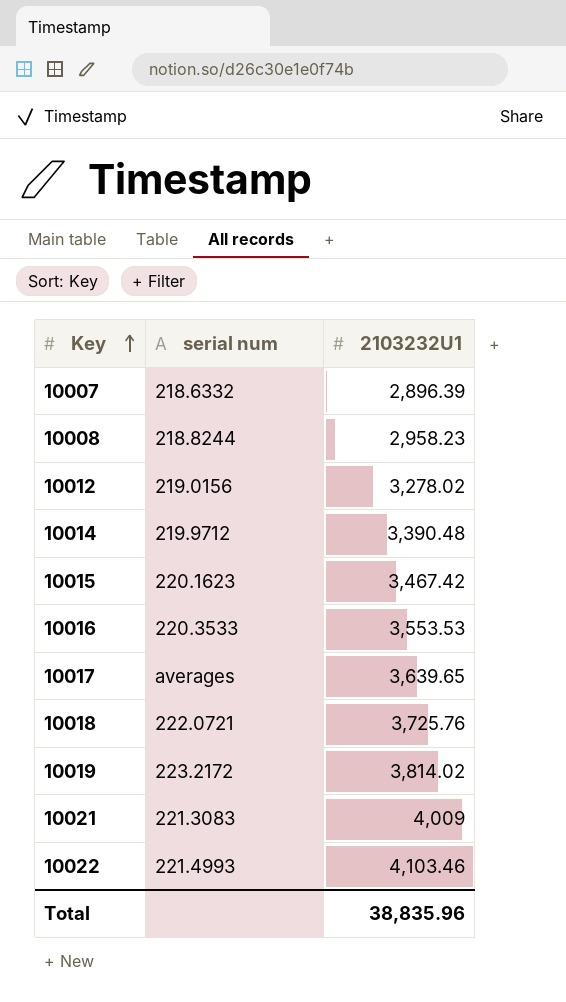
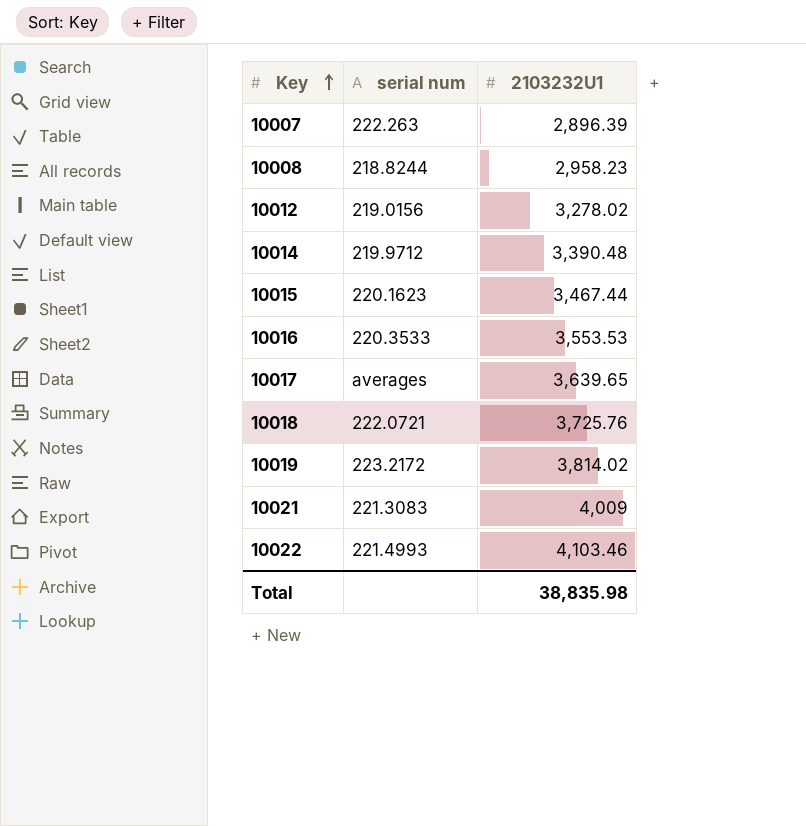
10007 | serial num: 218.6332 -> 222.263
10015 | 2103232U1: 3,467.42 -> 3,467.44
Total | 2103232U1: 38,835.96 -> 38,835.98

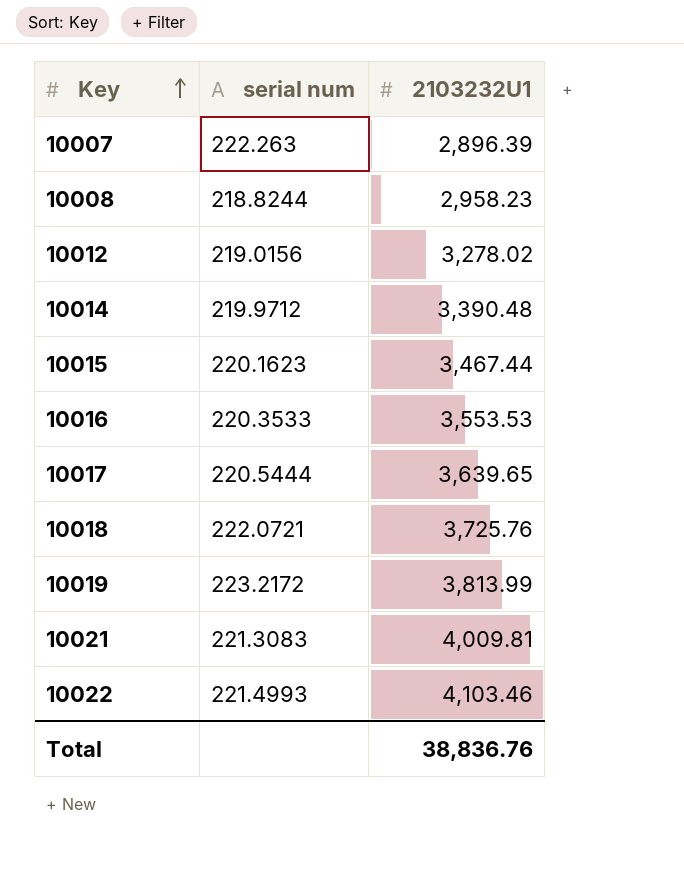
10017 | serial num: averages -> 220.5444
10019 | 2103232U1: 3,814.02 -> 3,813.99
10021 | 2103232U1: 4,009 -> 4,009.81
Total | 2103232U1: 38,835.98 -> 38,836.76

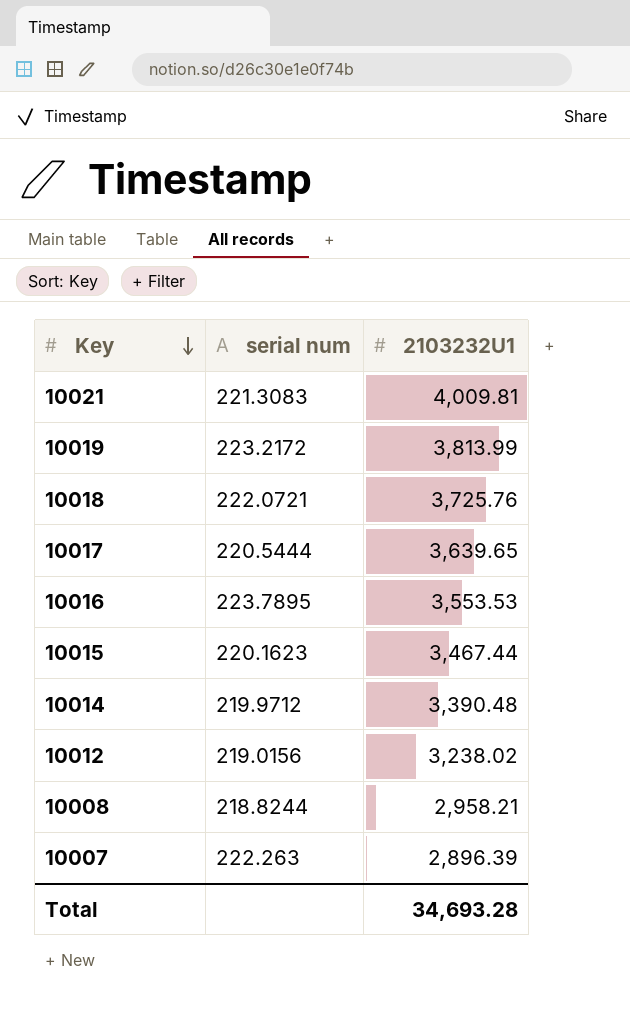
row order: Key ascending -> Key descending
row 10022: 221.4993 | 4,103.46 -> none
10016 | serial num: 220.3533 -> 223.7895
10012 | 2103232U1: 3,278.02 -> 3,238.02
10008 | 2103232U1: 2,958.23 -> 2,958.21
Total | 2103232U1: 38,836.76 -> 34,693.28

